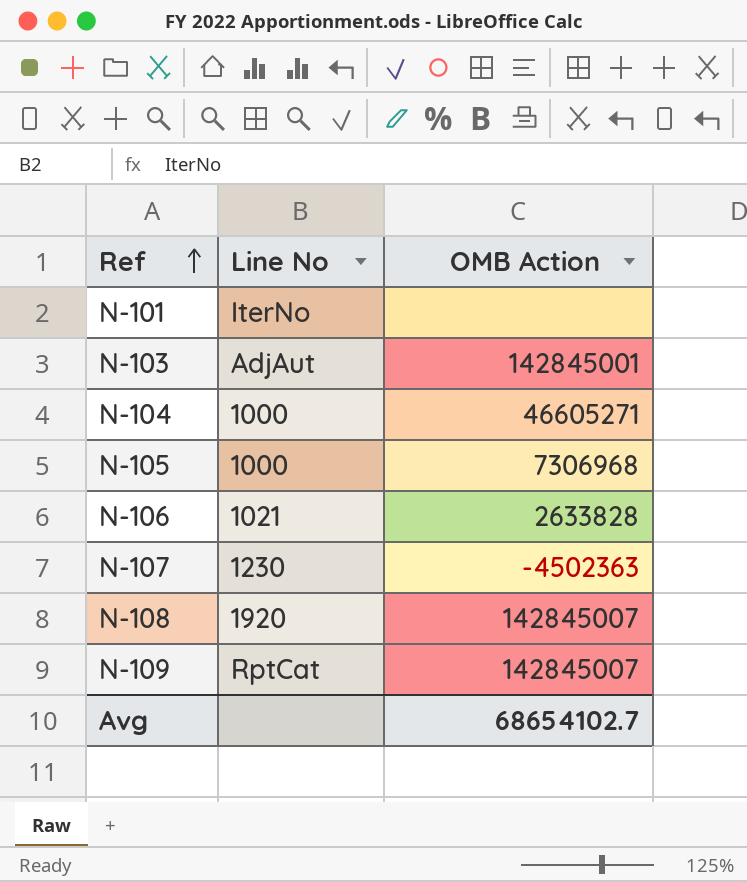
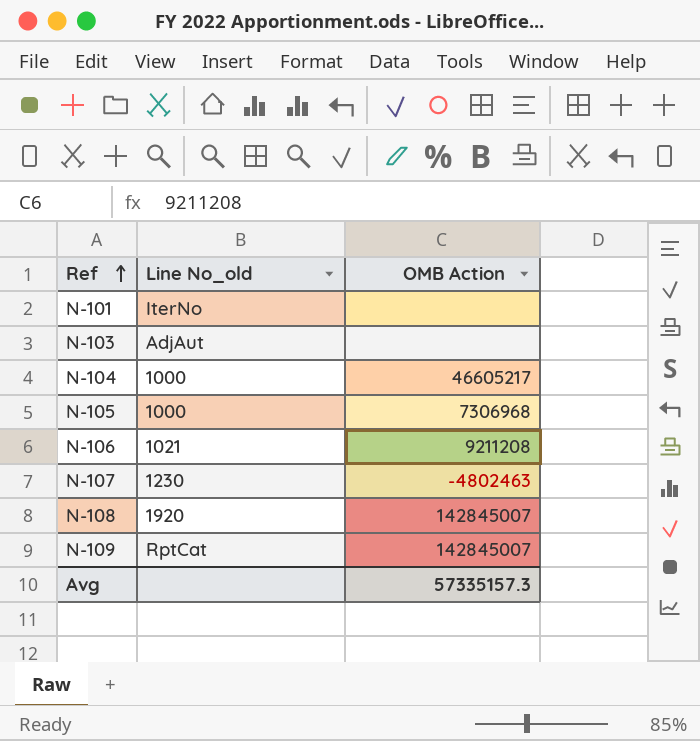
column name: Line No -> Line No_old
N-103 | OMB Action: 142845001 -> none
N-104 | OMB Action: 46605271 -> 46605217
N-106 | OMB Action: 2633828 -> 9211208
N-107 | OMB Action: -4502363 -> -4802463
Avg | OMB Action: 68654102.7 -> 57335157.3

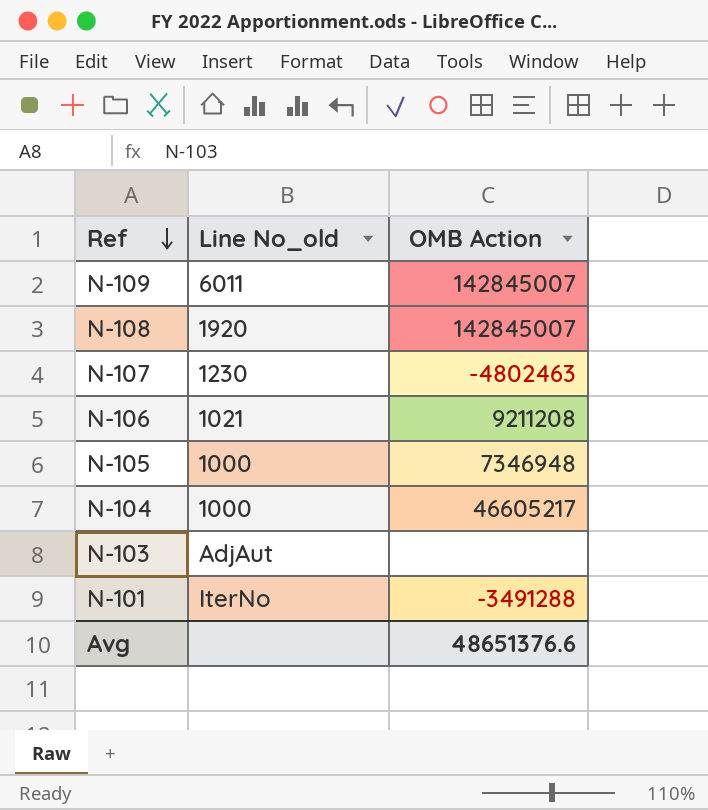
row order: Ref ascending -> Ref descending
N-109 | Line No_old: RptCat -> 6011
N-105 | OMB Action: 7306968 -> 7346948
N-101 | OMB Action: none -> -3491288
Avg | OMB Action: 57335157.3 -> 48651376.6

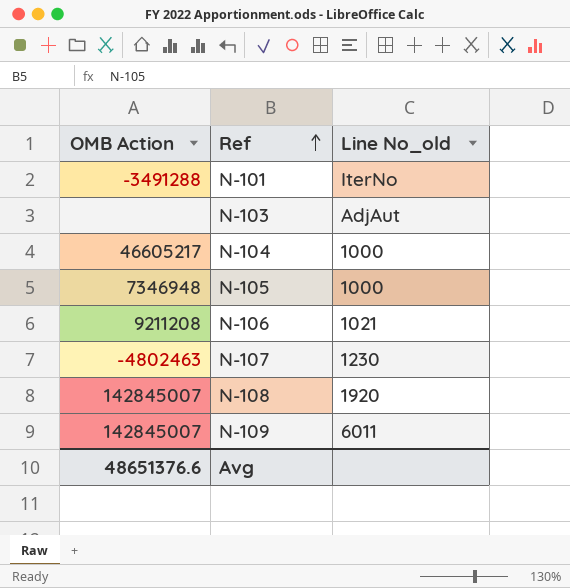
row order: Ref descending -> Ref ascending
column OMB Action | position: 3 -> 1

